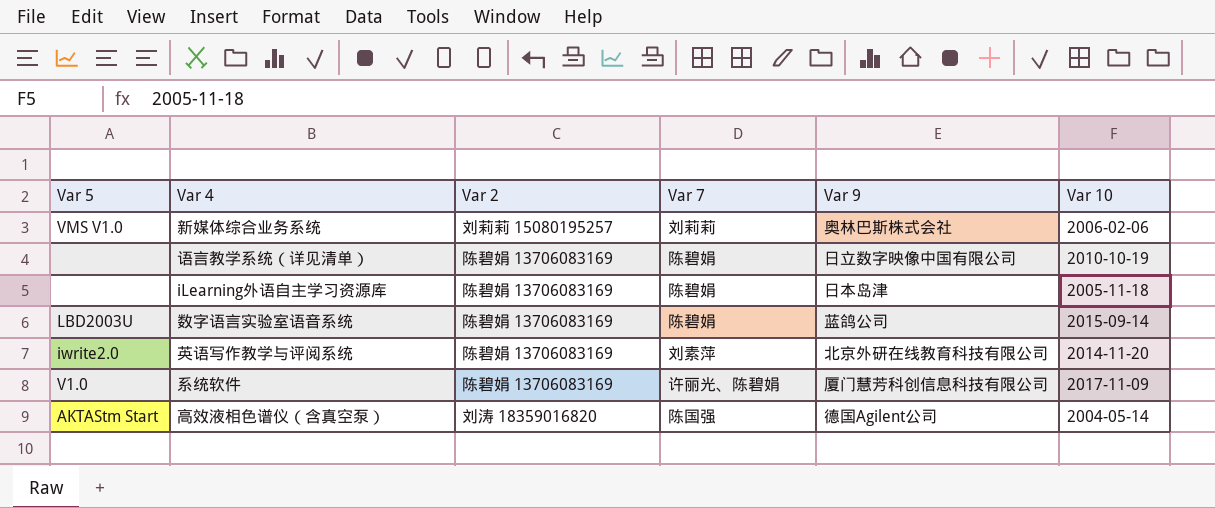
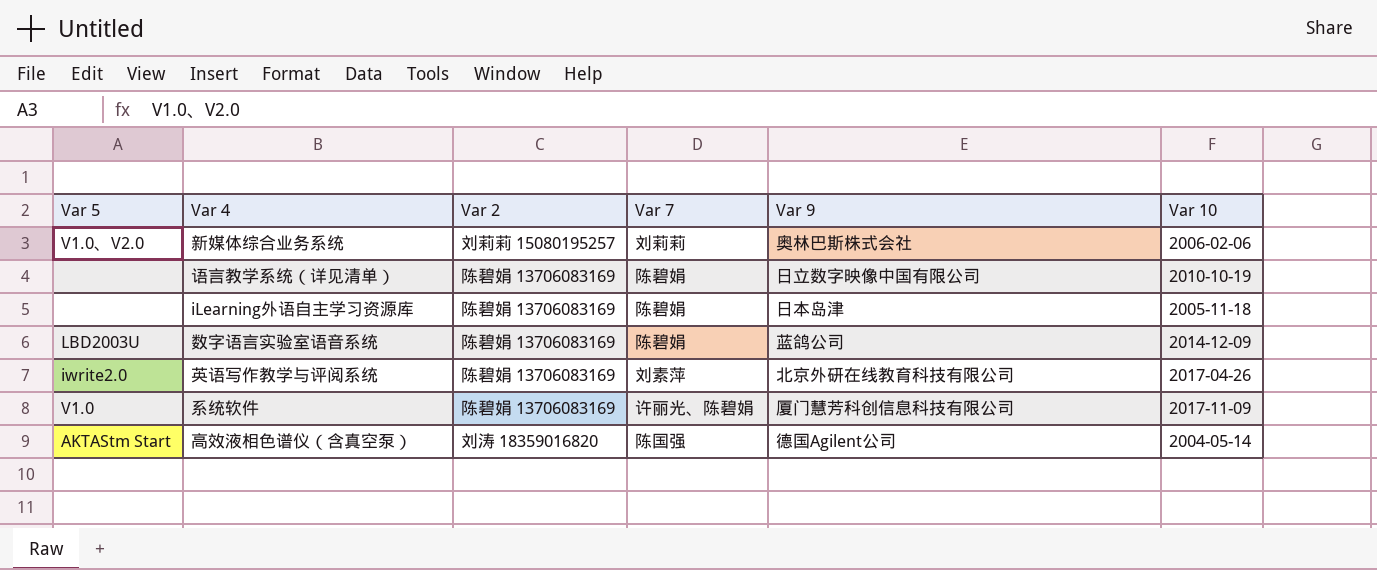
新媒体综合业务系统 | Var 5: VMS V1.0 -> V1.0、V2.0
数字语言实验室语音系统 | Var 10: 2015-09-14 -> 2014-12-09
英语写作教学与评阅系统 | Var 10: 2014-11-20 -> 2017-04-26

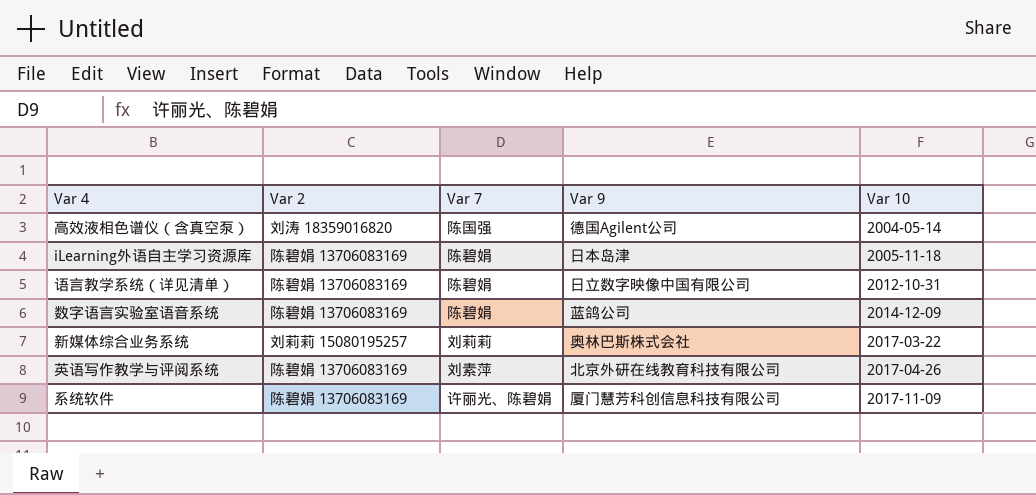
row order: none -> Var 10 ascending
column Var 5 | position: 1 -> none
语言教学系统（详见清单） | Var 10: 2010-10-19 -> 2012-10-31
新媒体综合业务系统 | Var 10: 2006-02-06 -> 2017-03-22

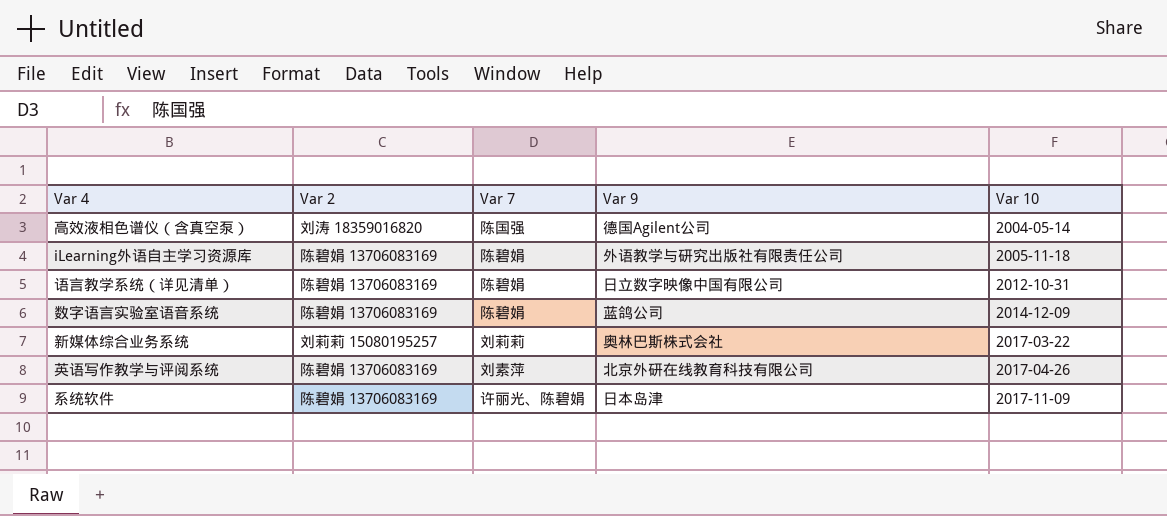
iLearning外语自主学习资源库 | Var 9: 日本岛津 -> 外语教学与研究出版社有限责任公司
系统软件 | Var 9: 厦门慧芳科创信息科技有限公司 -> 日本岛津

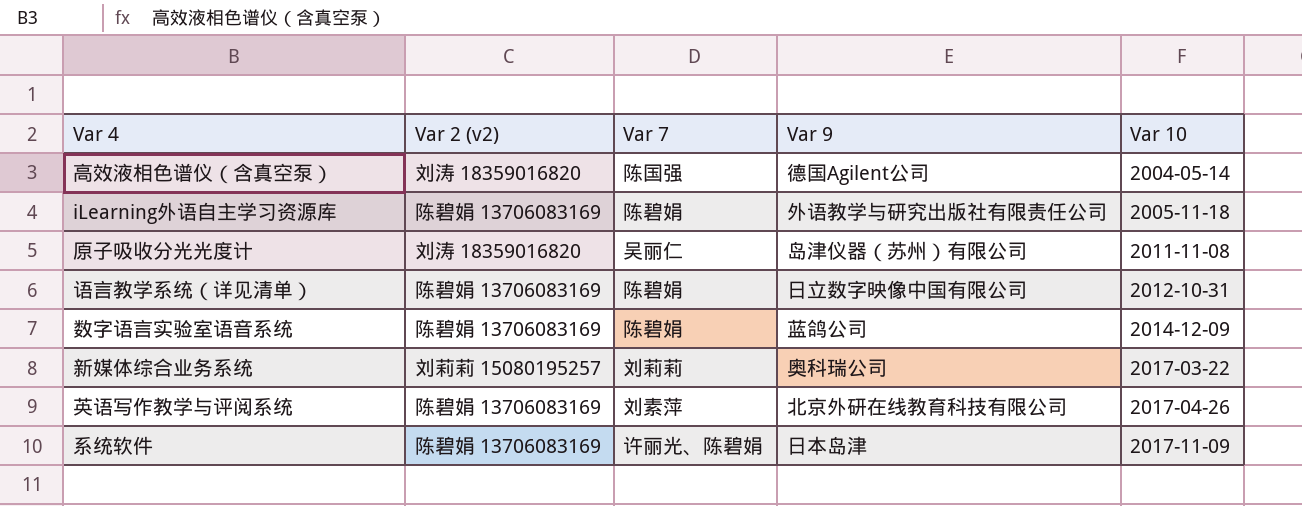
column name: Var 2 -> Var 2 (v2)
row 原子吸收分光光度计: none -> 刘涛 18359016820 | 吴丽仁 | 岛津仪器（苏州）有限公司 | 2011-11-08
新媒体综合业务系统 | Var 9: 奥林巴斯株式会社 -> 奥科瑞公司

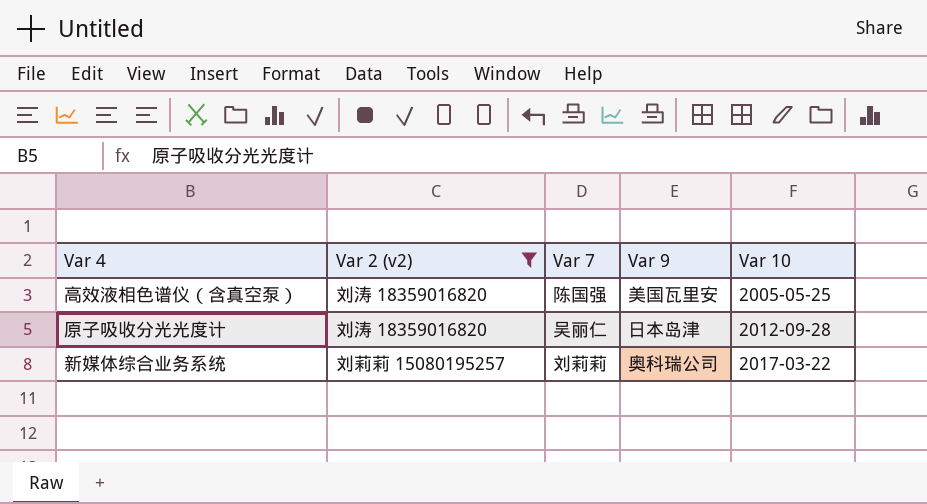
filter: none -> Var 2 (v2) != 陈碧娟 13706083169
高效液相色谱仪（含真空泵） | Var 9: 德国Agilent公司 -> 美国瓦里安
高效液相色谱仪（含真空泵） | Var 10: 2004-05-14 -> 2005-05-25
原子吸收分光光度计 | Var 9: 岛津仪器（苏州）有限公司 -> 日本岛津
原子吸收分光光度计 | Var 10: 2011-11-08 -> 2012-09-28

